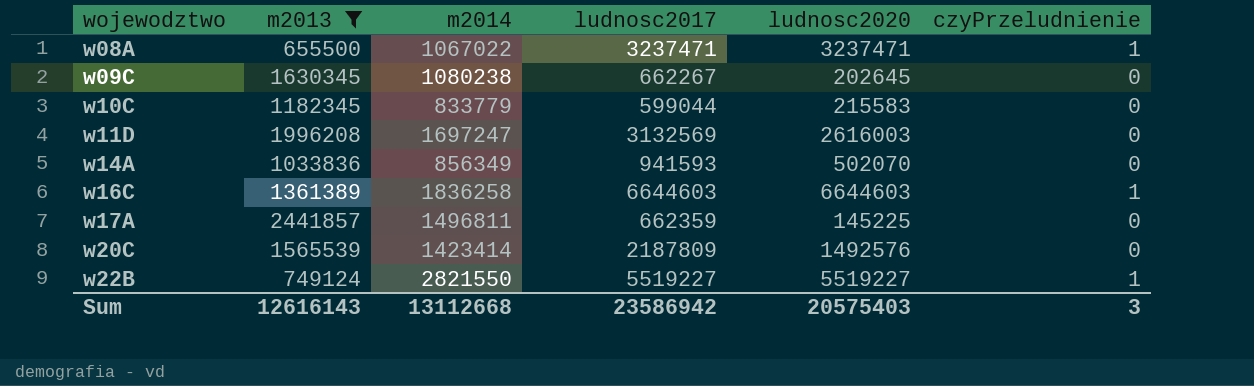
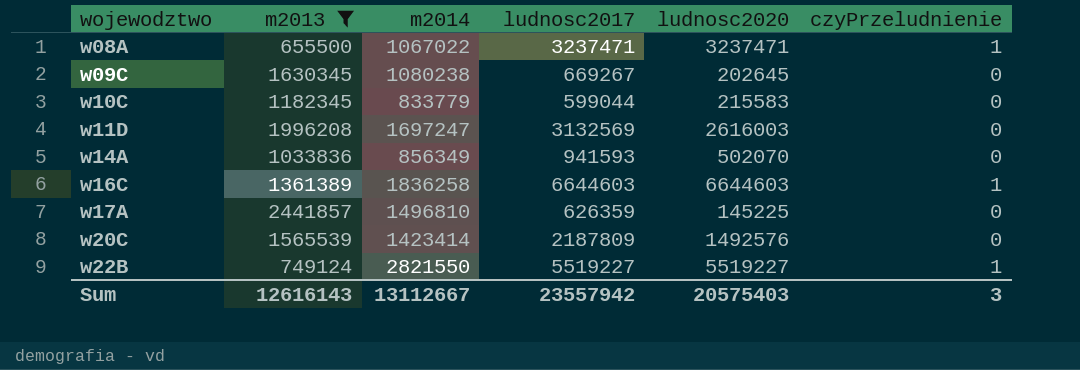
w09C | ludnosc2017: 662267 -> 669267
w17A | m2014: 1496811 -> 1496810
w17A | ludnosc2017: 662359 -> 626359
Sum | m2014: 13112668 -> 13112667
Sum | ludnosc2017: 23586942 -> 23557942

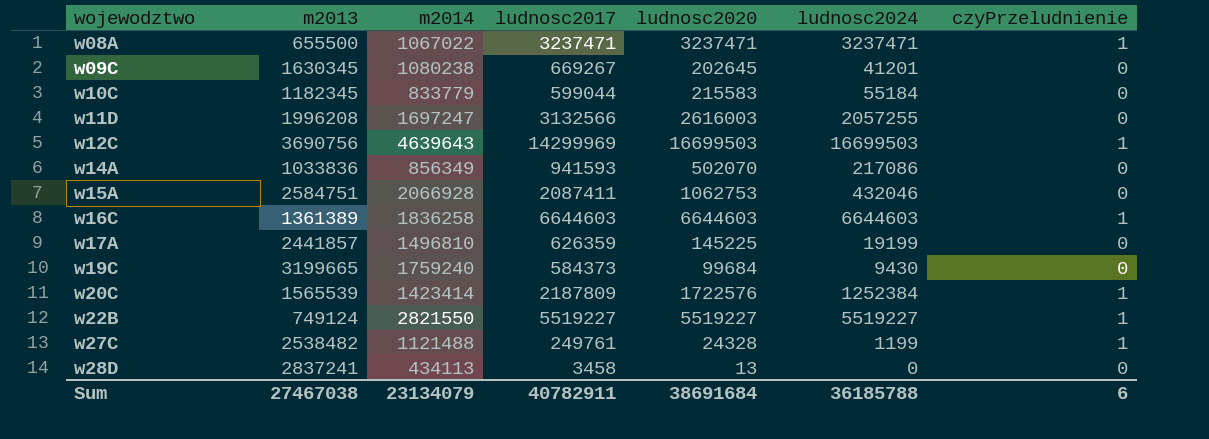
filter: m2013 <= 2441857 -> none
column ludnosc2024 | position: none -> 6
w11D | ludnosc2017: 3132569 -> 3132566
w20C | ludnosc2020: 1492576 -> 1722576
w20C | czyPrzeludnienie: 0 -> 1
Sum | m2013: 12616143 -> 27467038
Sum | m2014: 13112667 -> 23134079
Sum | ludnosc2017: 23557942 -> 40782911
Sum | ludnosc2020: 20575403 -> 38691684
Sum | czyPrzeludnienie: 3 -> 6

